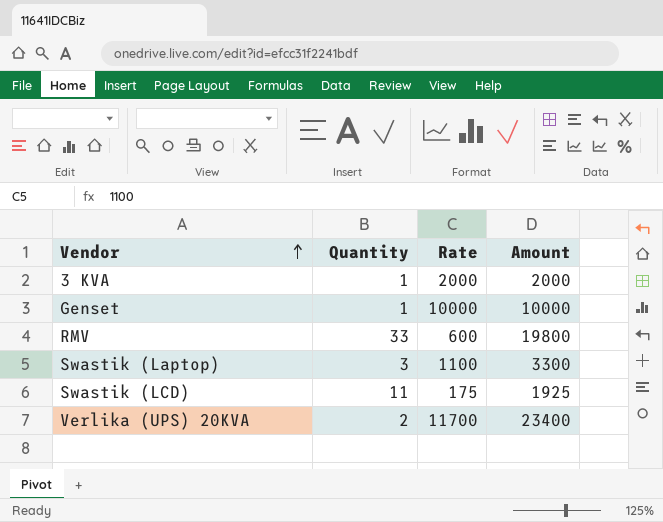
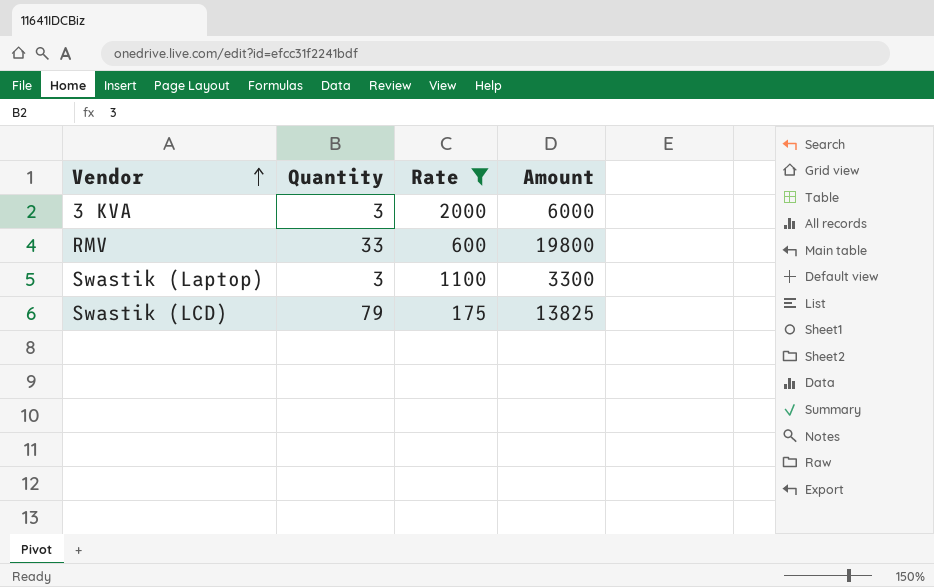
filter: none -> Rate <= 2000
3 KVA | Quantity: 1 -> 3
3 KVA | Amount: 2000 -> 6000
Swastik (LCD) | Quantity: 11 -> 79
Swastik (LCD) | Amount: 1925 -> 13825

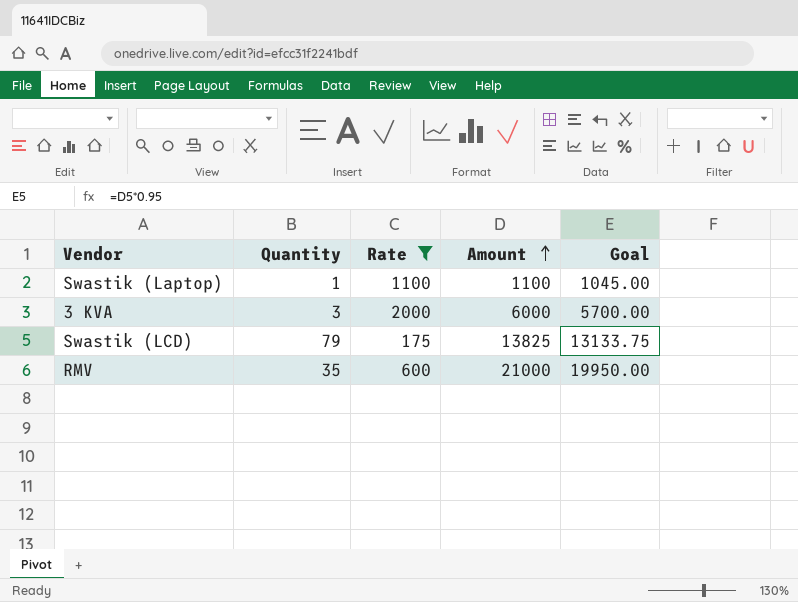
row order: Vendor ascending -> Amount ascending
column Goal | formula: none -> [Amount] * 0.95
Swastik (Laptop) | Quantity: 3 -> 1
Swastik (Laptop) | Amount: 3300 -> 1100
RMV | Quantity: 33 -> 35
RMV | Amount: 19800 -> 21000

